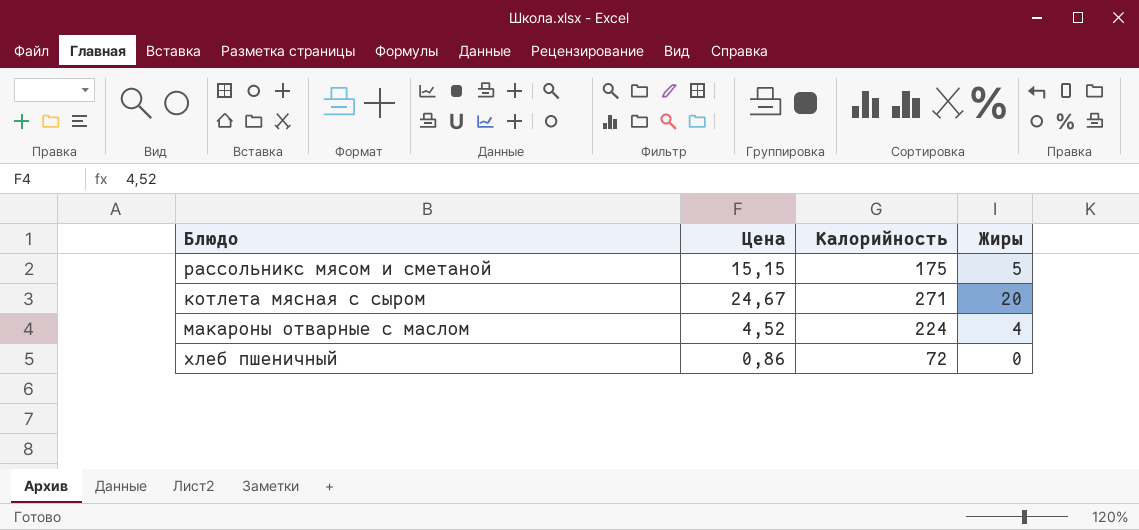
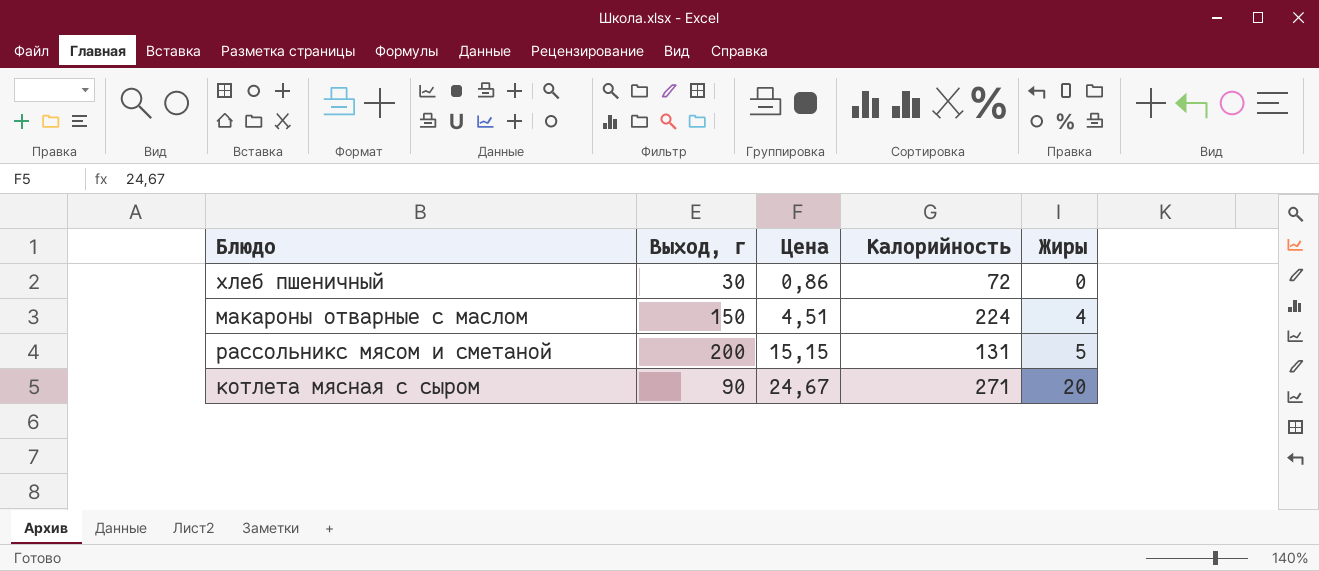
row order: none -> Цена ascending
column Выход, г | position: none -> 2
макароны отварные с маслом | Цена: 4,52 -> 4,51
рассольникс мясом и сметаной | Калорийность: 175 -> 131

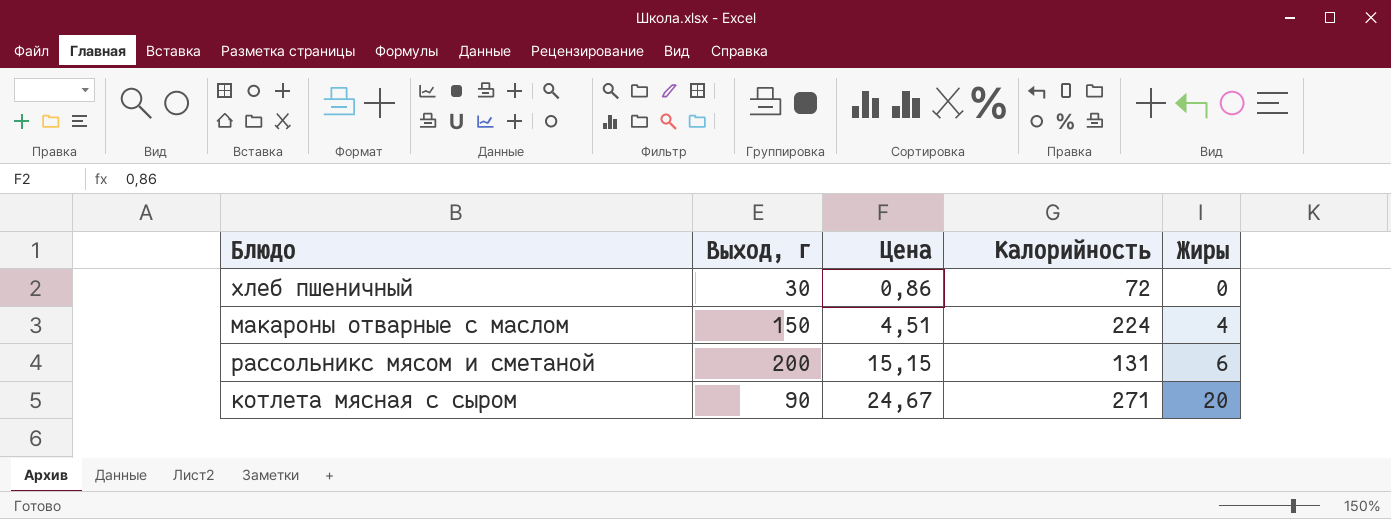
рассольникс мясом и сметаной | Жиры: 5 -> 6

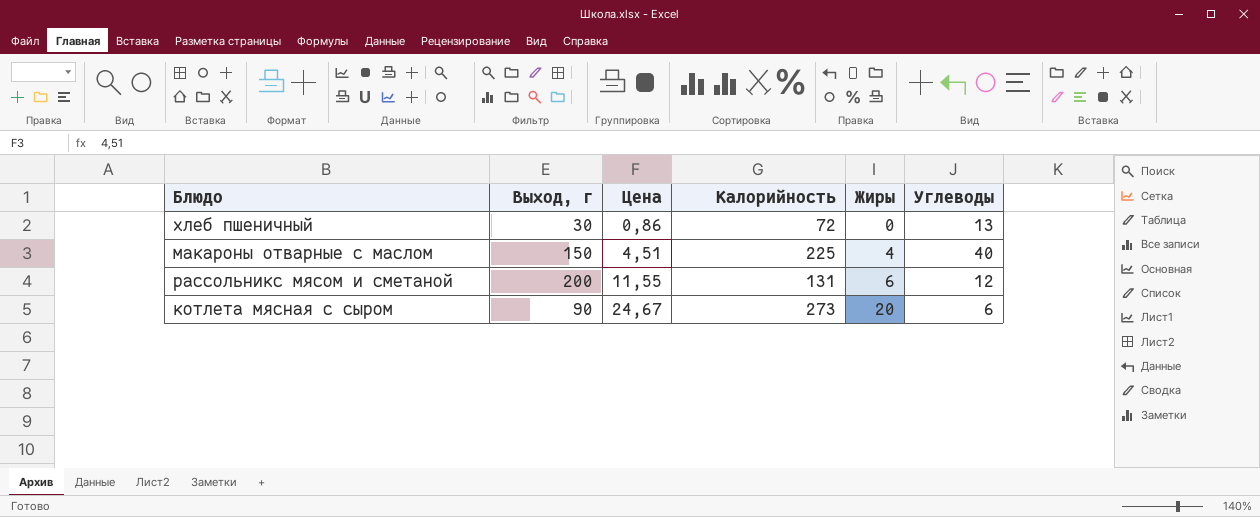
column Углеводы | position: none -> 6
макароны отварные с маслом | Калорийность: 224 -> 225
рассольникс мясом и сметаной | Цена: 15,15 -> 11,55
котлета мясная с сыром | Калорийность: 271 -> 273

